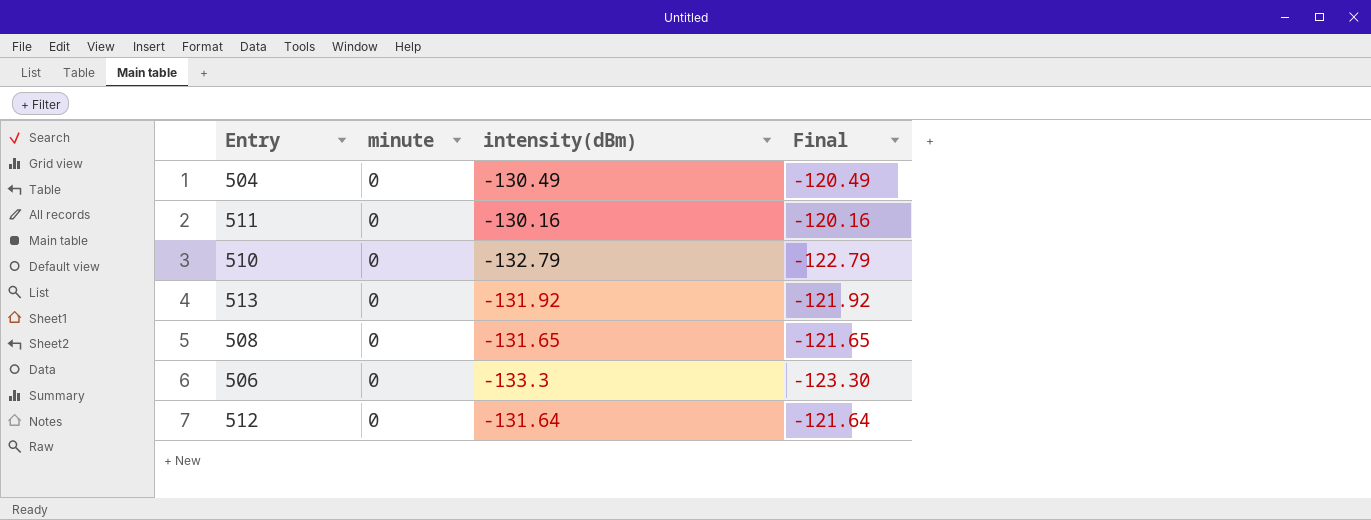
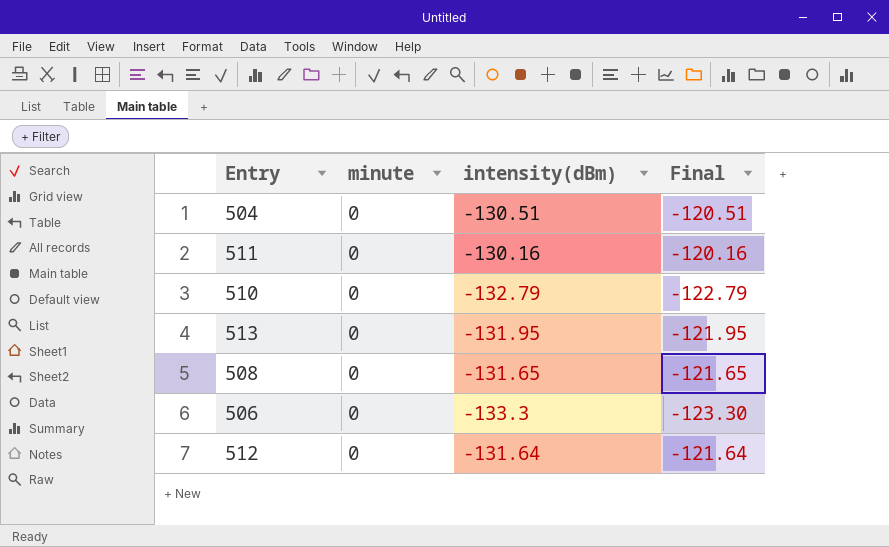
504 | intensity(dBm): -130.49 -> -130.51
504 | Final: -120.49 -> -120.51
513 | intensity(dBm): -131.92 -> -131.95
513 | Final: -121.92 -> -121.95

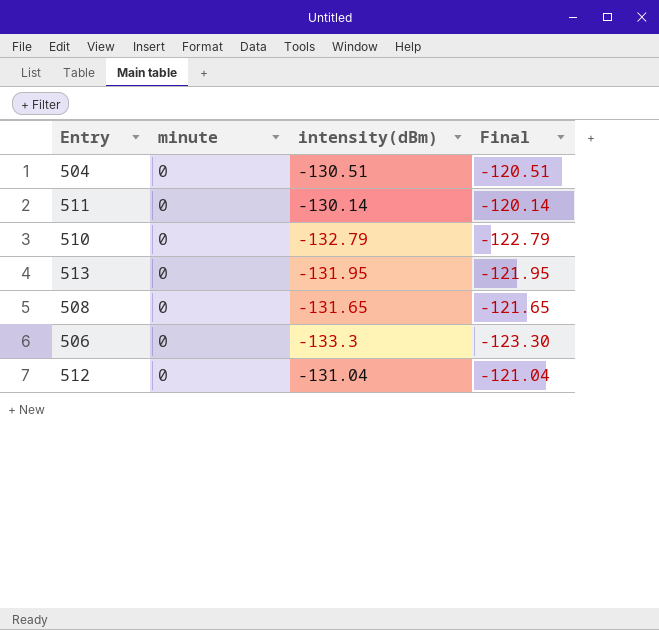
511 | intensity(dBm): -130.16 -> -130.14
511 | Final: -120.16 -> -120.14
512 | intensity(dBm): -131.64 -> -131.04
512 | Final: -121.64 -> -121.04

